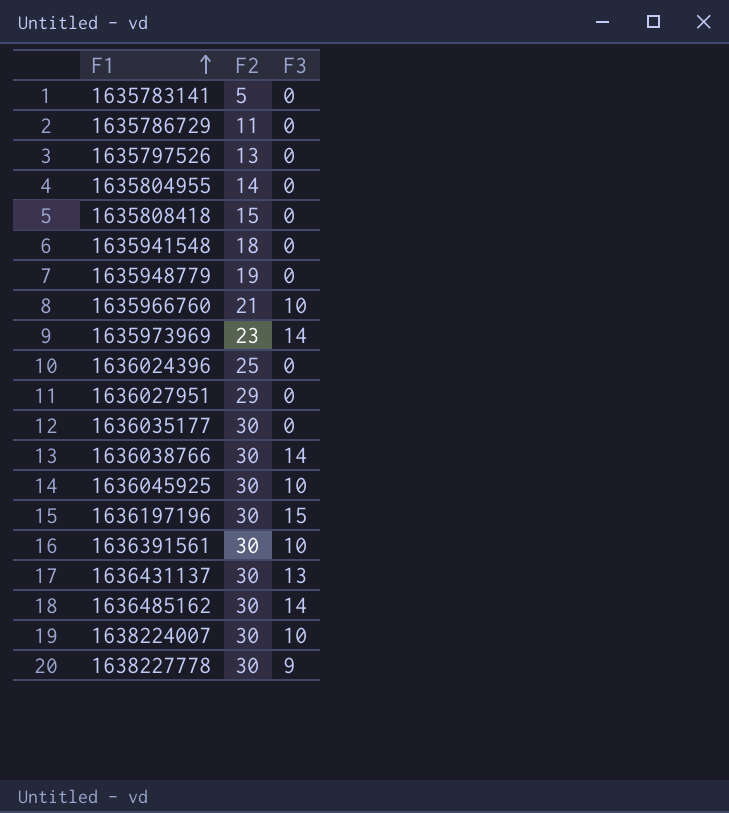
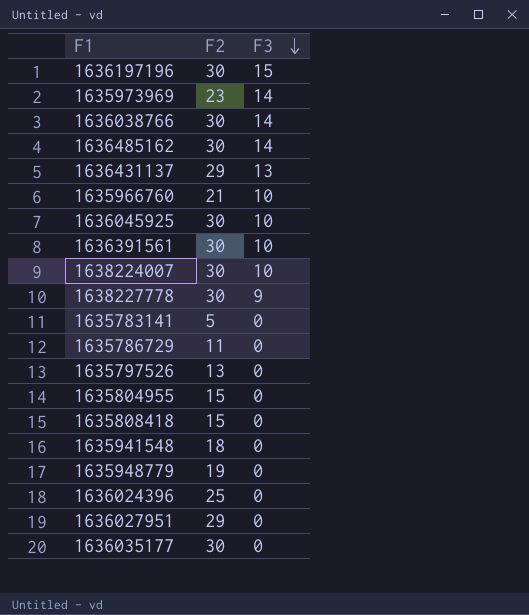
row order: F1 ascending -> F3 descending
1636431137 | F2: 30 -> 29
1635804955 | F2: 14 -> 15

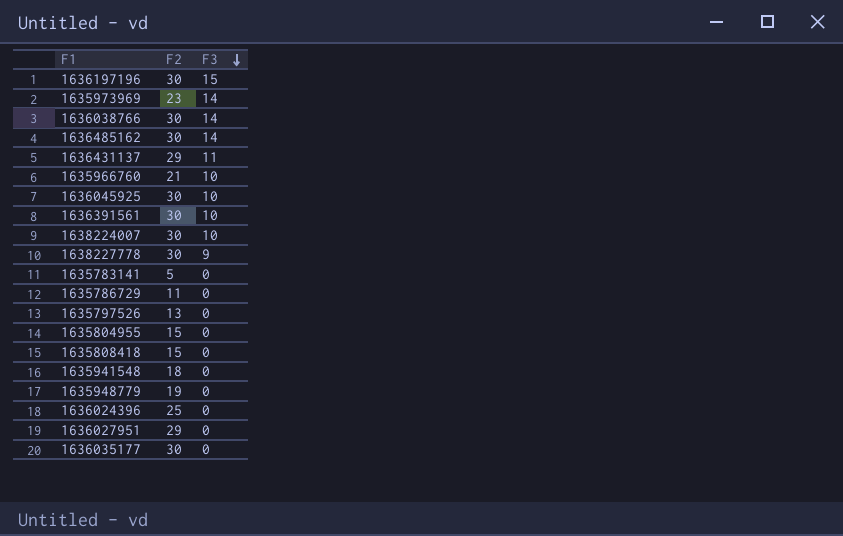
1636431137 | F3: 13 -> 11

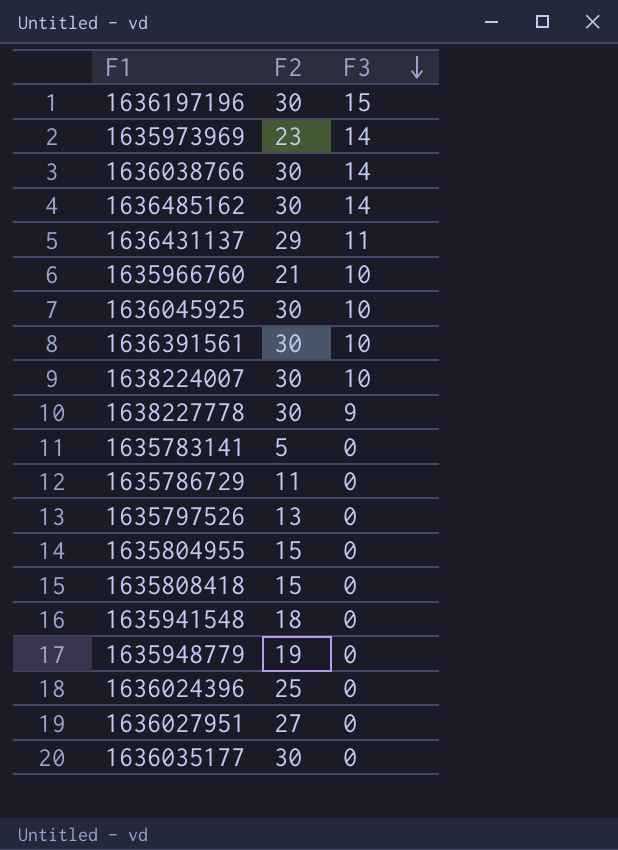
1636027951 | F2: 29 -> 27

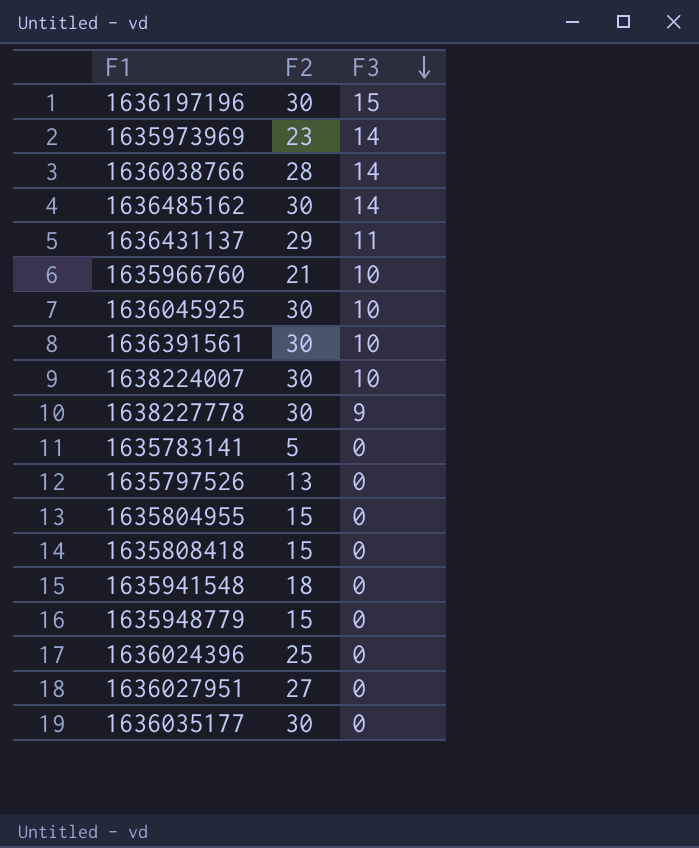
row 1635786729: 11 | 0 -> none
1636038766 | F2: 30 -> 28
1635948779 | F2: 19 -> 15

